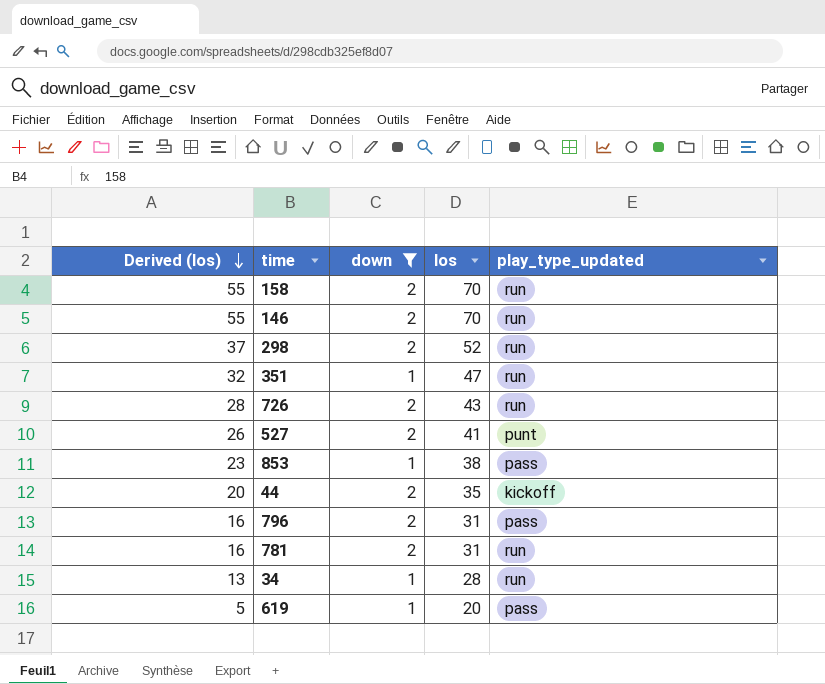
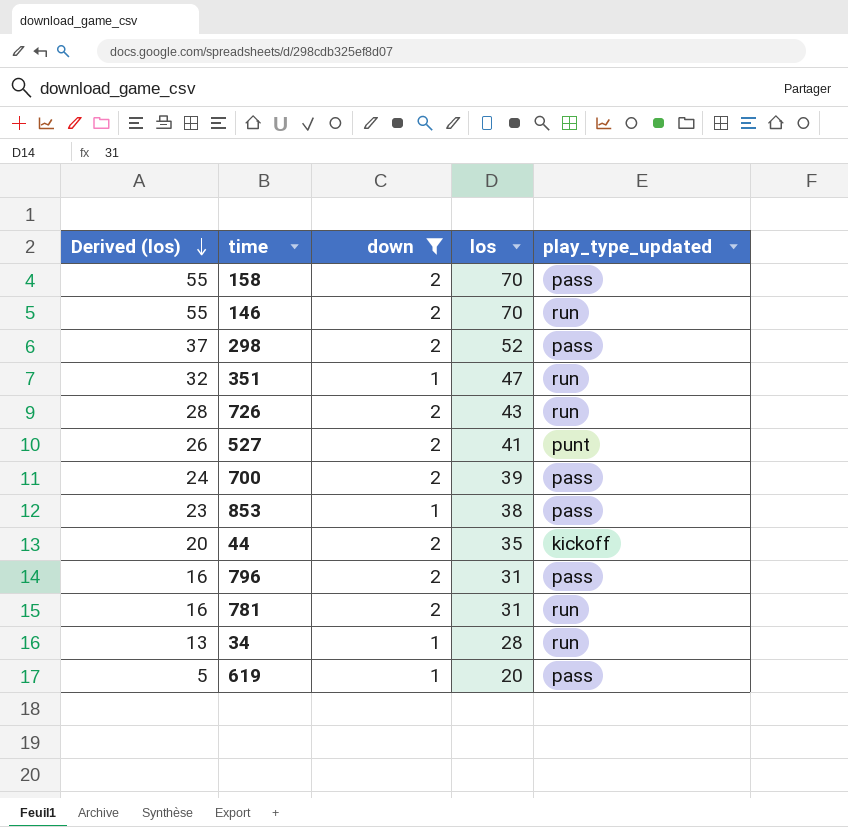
158 | play_type_updated: run -> pass
298 | play_type_updated: run -> pass
row 700: none -> 24 | 2 | 39 | pass

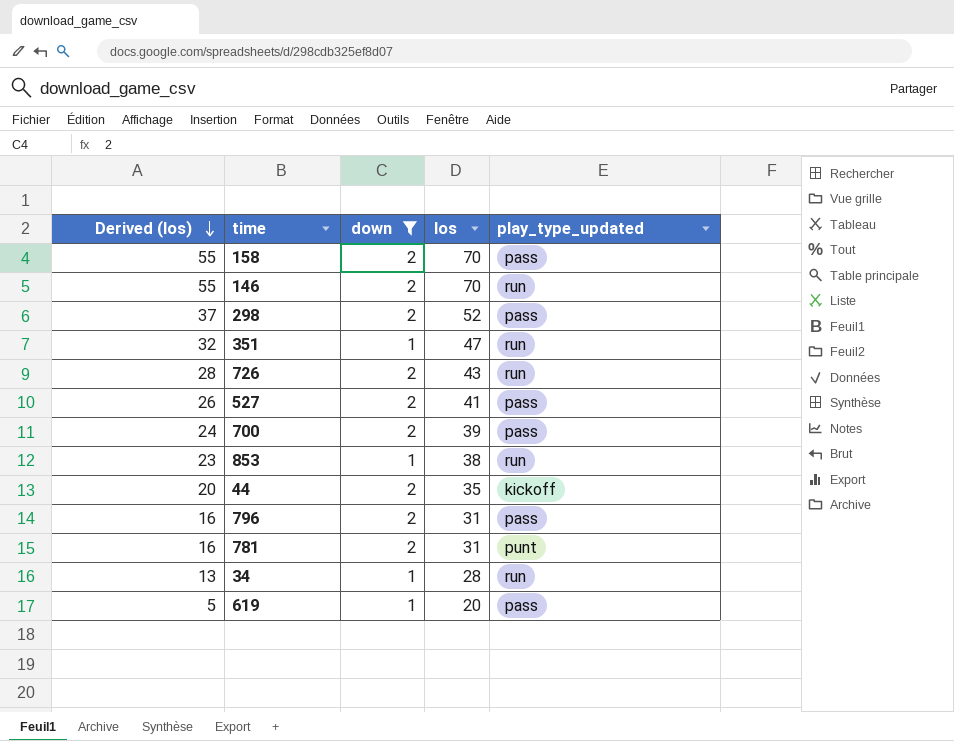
527 | play_type_updated: punt -> pass
853 | play_type_updated: pass -> run
781 | play_type_updated: run -> punt

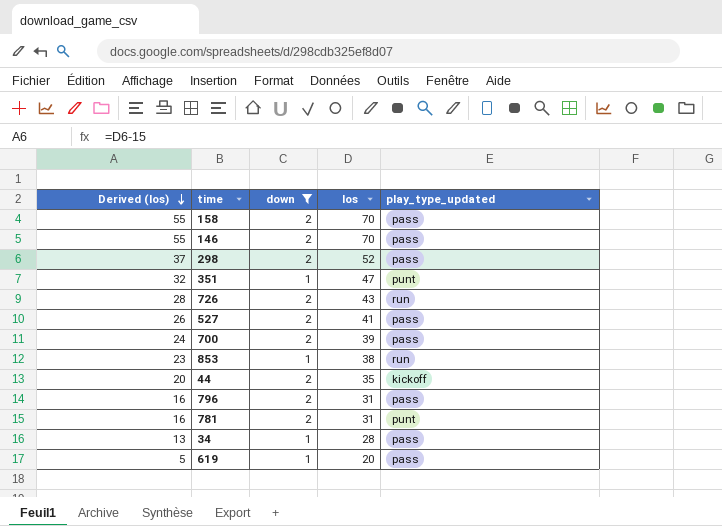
146 | play_type_updated: run -> pass
351 | play_type_updated: run -> punt
34 | play_type_updated: run -> pass

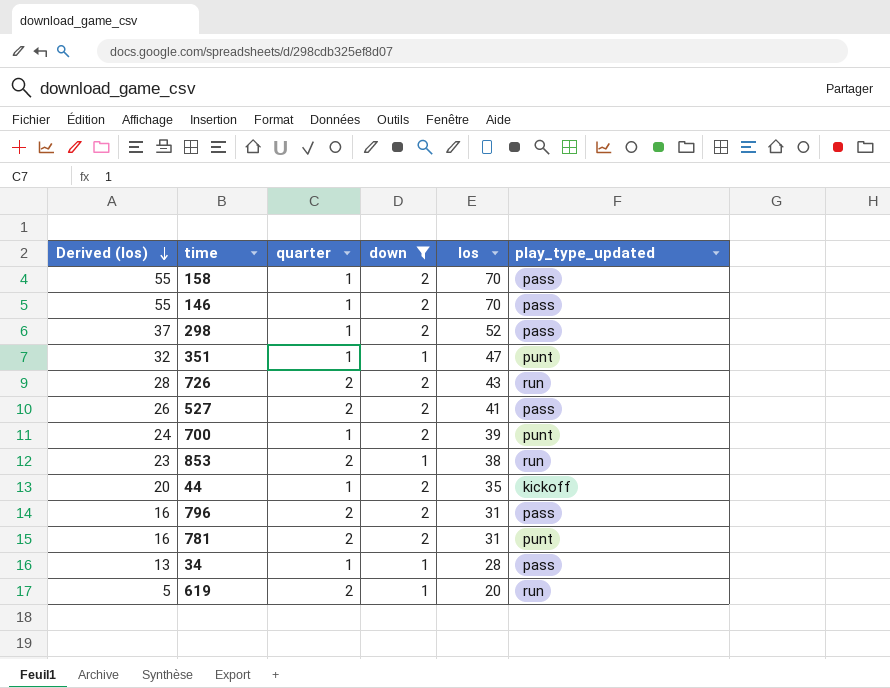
column quarter | position: none -> 3
700 | play_type_updated: pass -> punt
619 | play_type_updated: pass -> run

